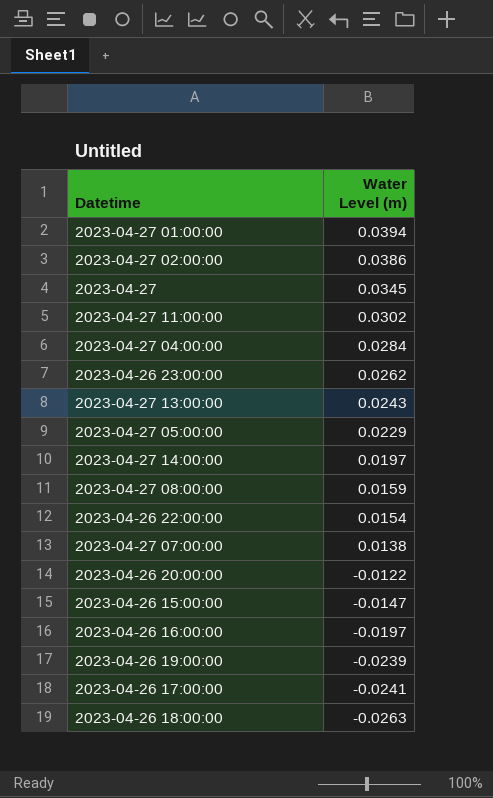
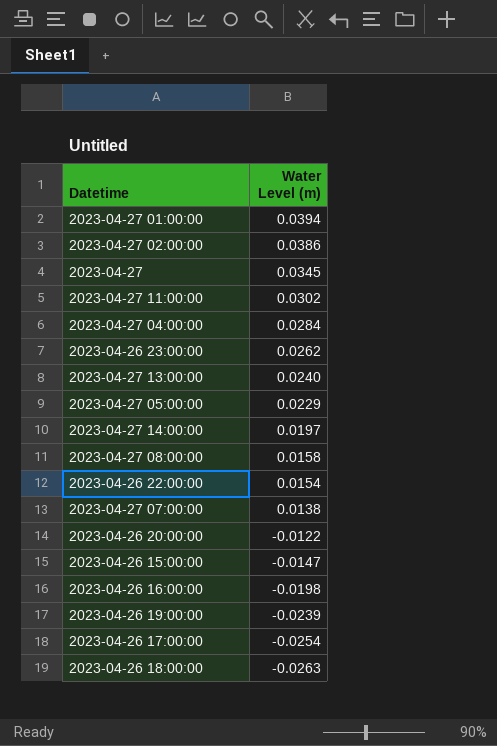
2023-04-27 13:00:00 | Water Level (m): 0.0243 -> 0.0240
2023-04-27 08:00:00 | Water Level (m): 0.0159 -> 0.0158
2023-04-26 16:00:00 | Water Level (m): -0.0197 -> -0.0198
2023-04-26 17:00:00 | Water Level (m): -0.0241 -> -0.0254

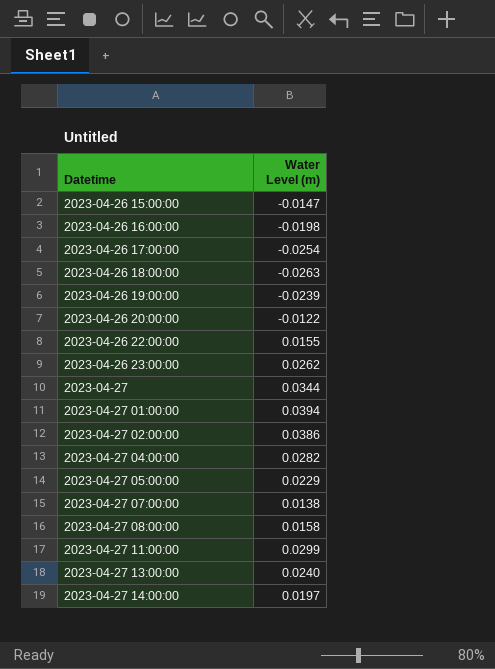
row order: Water Level (m) descending -> Datetime ascending
2023-04-26 22:00:00 | Water Level (m): 0.0154 -> 0.0155
2023-04-27 | Water Level (m): 0.0345 -> 0.0344
2023-04-27 04:00:00 | Water Level (m): 0.0284 -> 0.0282
2023-04-27 11:00:00 | Water Level (m): 0.0302 -> 0.0299

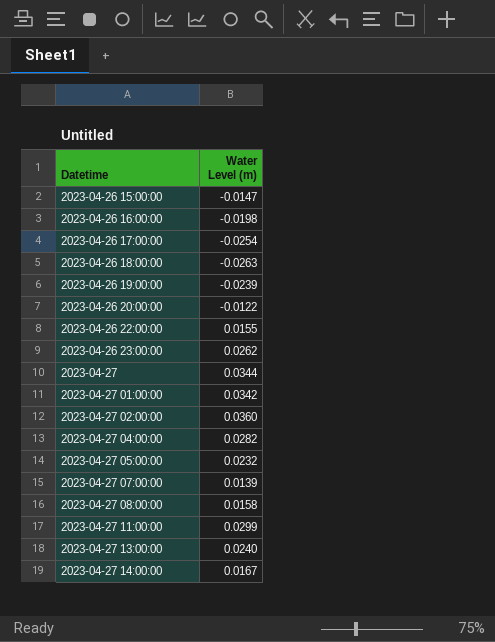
2023-04-27 01:00:00 | Water Level (m): 0.0394 -> 0.0342
2023-04-27 02:00:00 | Water Level (m): 0.0386 -> 0.0360
2023-04-27 05:00:00 | Water Level (m): 0.0229 -> 0.0232
2023-04-27 07:00:00 | Water Level (m): 0.0138 -> 0.0139
2023-04-27 14:00:00 | Water Level (m): 0.0197 -> 0.0167

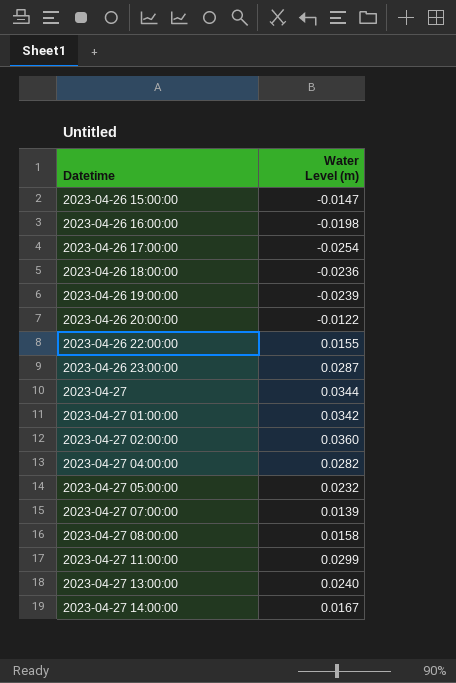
2023-04-26 18:00:00 | Water Level (m): -0.0263 -> -0.0236
2023-04-26 23:00:00 | Water Level (m): 0.0262 -> 0.0287

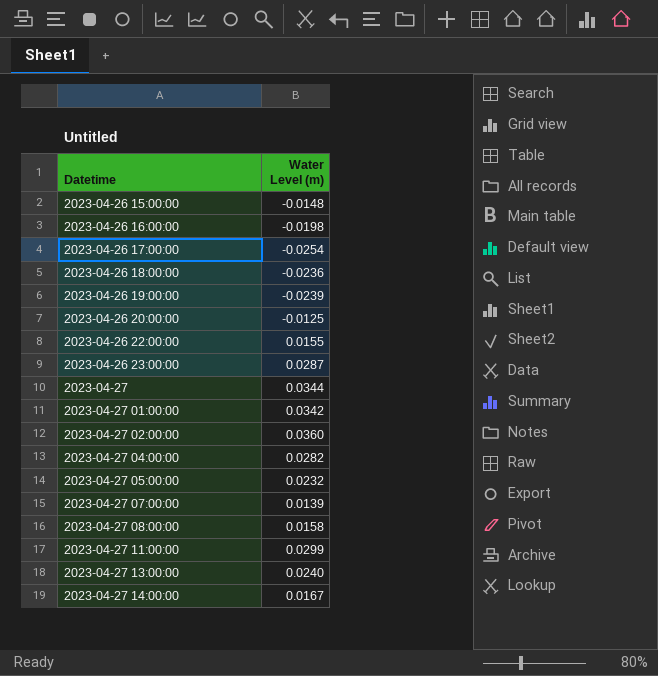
2023-04-26 15:00:00 | Water Level (m): -0.0147 -> -0.0148
2023-04-26 20:00:00 | Water Level (m): -0.0122 -> -0.0125

